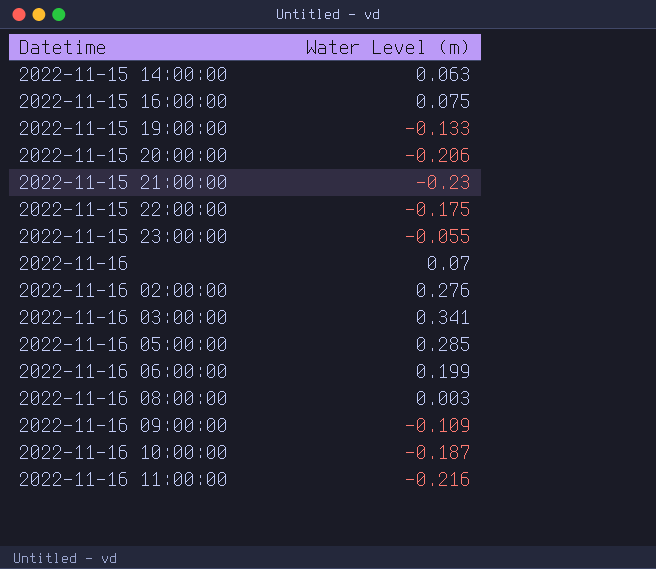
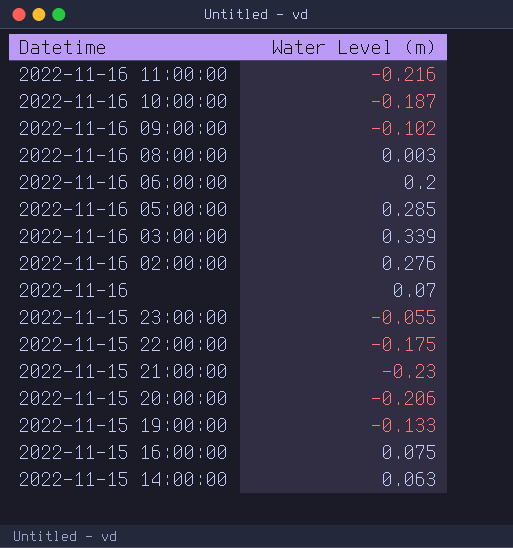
row order: Datetime ascending -> Datetime descending
2022-11-16 09:00:00 | Water Level (m): -0.109 -> -0.102
2022-11-16 06:00:00 | Water Level (m): 0.199 -> 0.2
2022-11-16 03:00:00 | Water Level (m): 0.341 -> 0.339

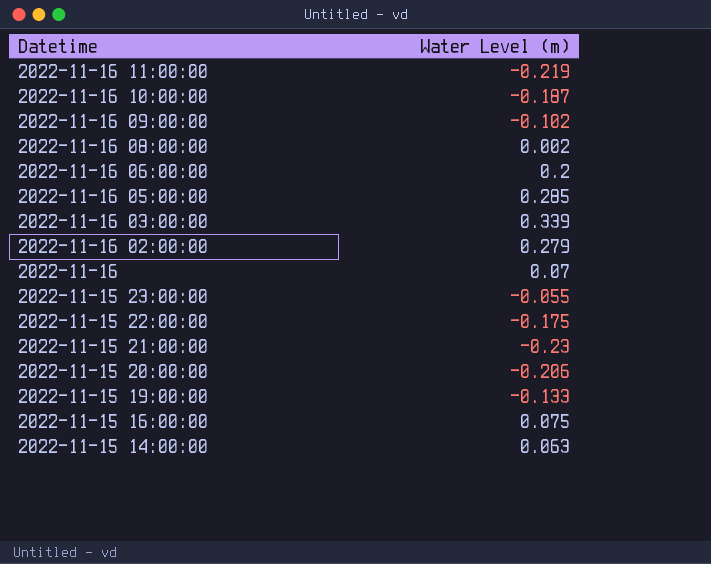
2022-11-16 11:00:00 | Water Level (m): -0.216 -> -0.219
2022-11-16 08:00:00 | Water Level (m): 0.003 -> 0.002
2022-11-16 02:00:00 | Water Level (m): 0.276 -> 0.279

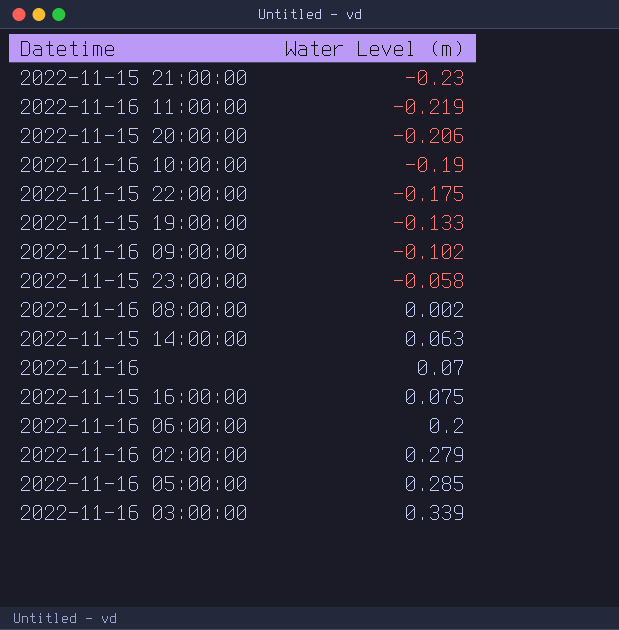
row order: Datetime descending -> Water Level (m) ascending
2022-11-16 10:00:00 | Water Level (m): -0.187 -> -0.19
2022-11-15 23:00:00 | Water Level (m): -0.055 -> -0.058

